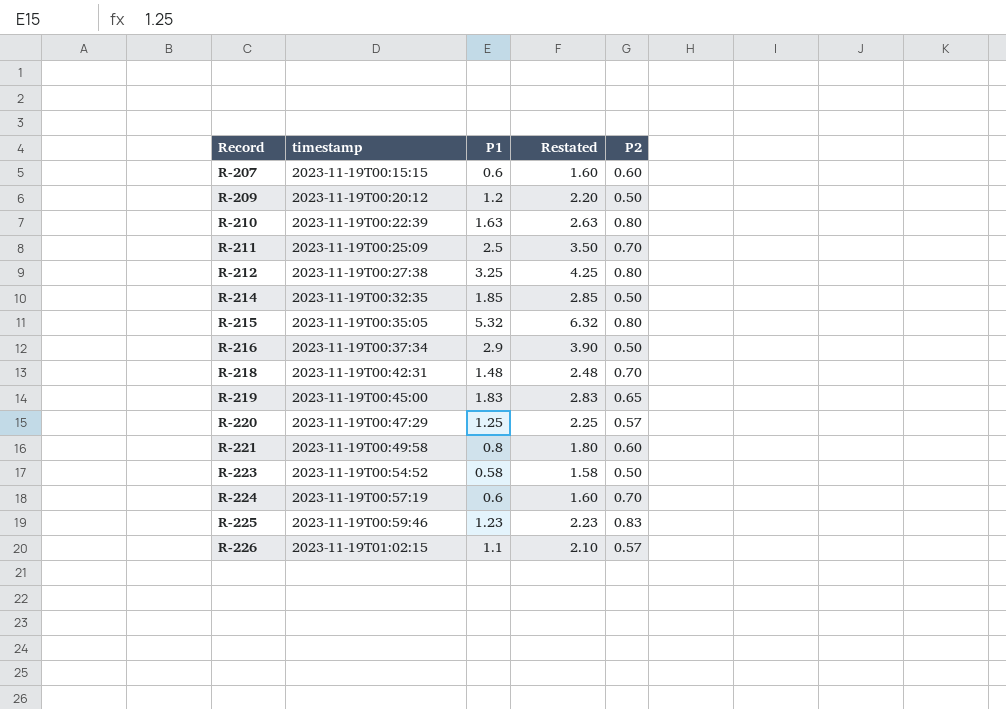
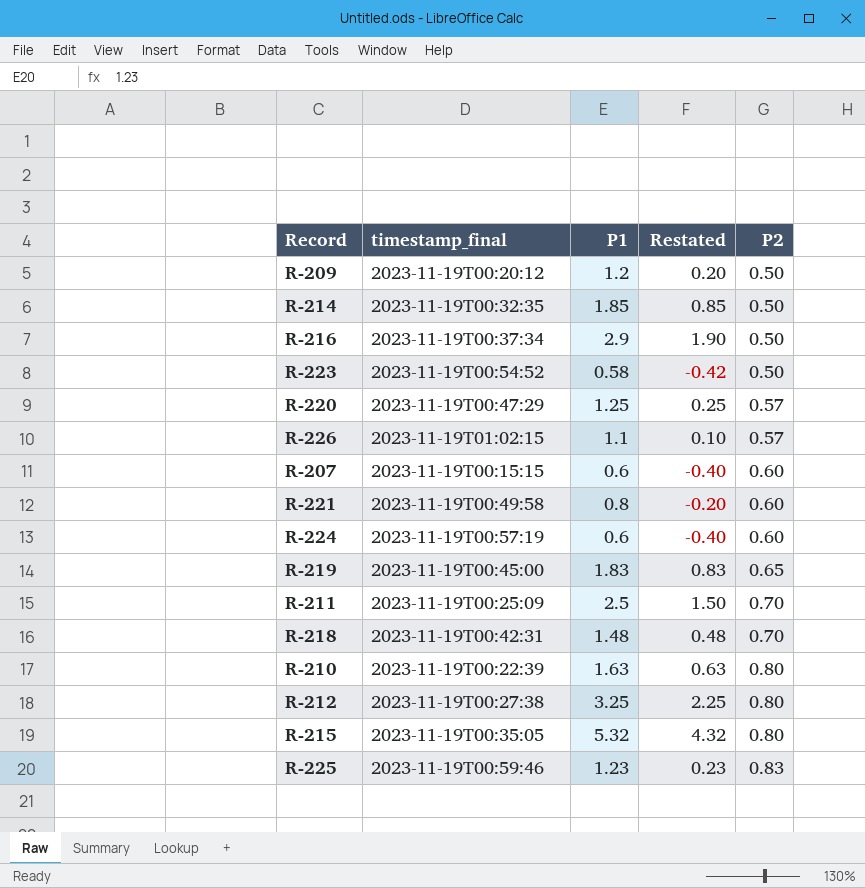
row order: Record ascending -> P2 ascending
column name: timestamp -> timestamp_final
column Restated | formula: [P1] + 1 -> [P1] - 1
R-224 | P2: 0.70 -> 0.60

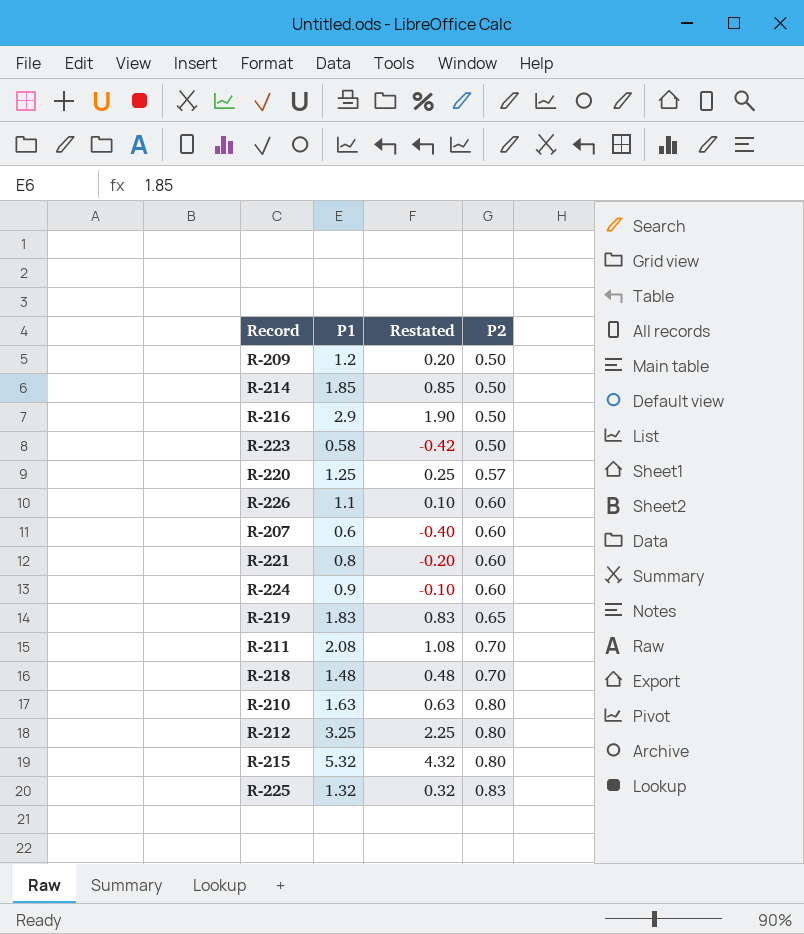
column timestamp_final | position: 2 -> none
R-226 | P2: 0.57 -> 0.60
R-224 | P1: 0.6 -> 0.9
R-224 | Restated: -0.40 -> -0.10
R-211 | P1: 2.5 -> 2.08
R-211 | Restated: 1.50 -> 1.08
R-225 | P1: 1.23 -> 1.32
R-225 | Restated: 0.23 -> 0.32

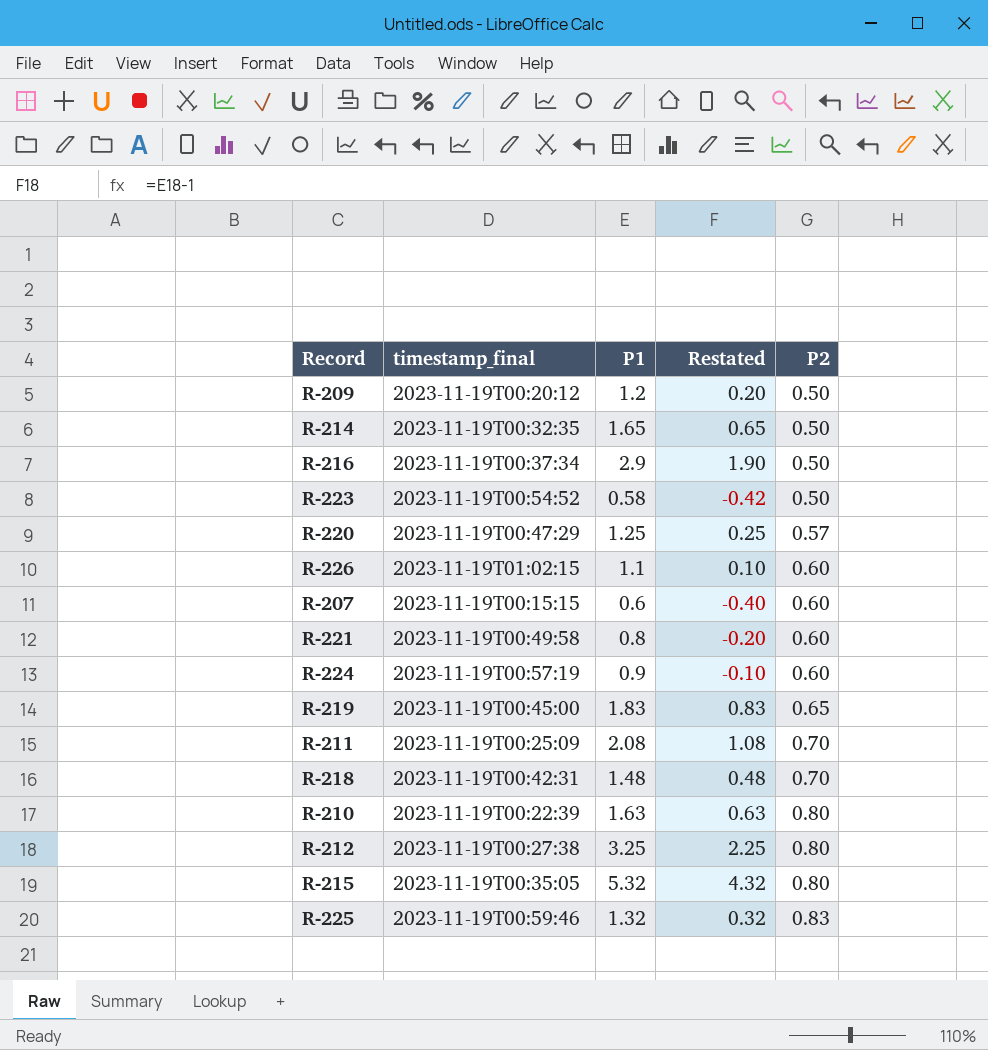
column timestamp_final | position: none -> 2
R-214 | P1: 1.85 -> 1.65
R-214 | Restated: 0.85 -> 0.65

